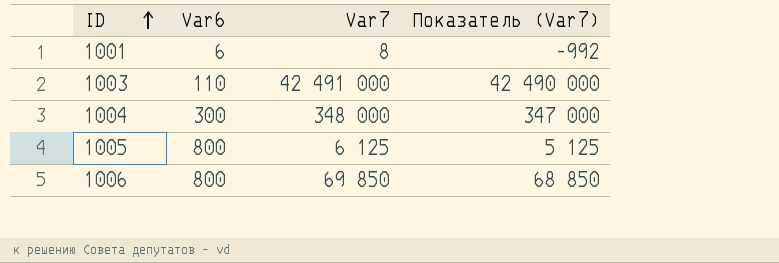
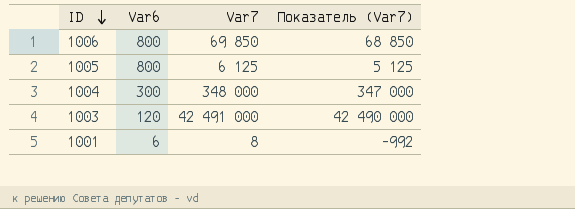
row order: ID ascending -> ID descending
1003 | Var6: 110 -> 120

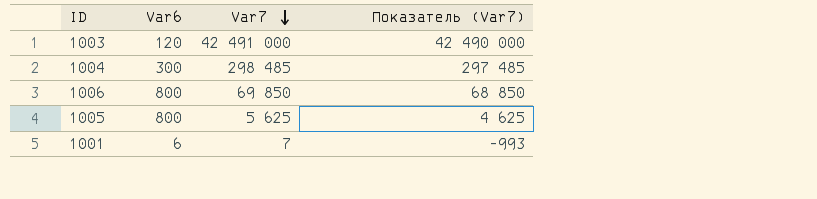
row order: ID descending -> Var7 descending
1004 | Var7: 348 000 -> 298 485
1004 | Показатель (Var7): 347 000 -> 297 485
1005 | Var7: 6 125 -> 5 625
1005 | Показатель (Var7): 5 125 -> 4 625
1001 | Var7: 8 -> 7
1001 | Показатель (Var7): -992 -> -993

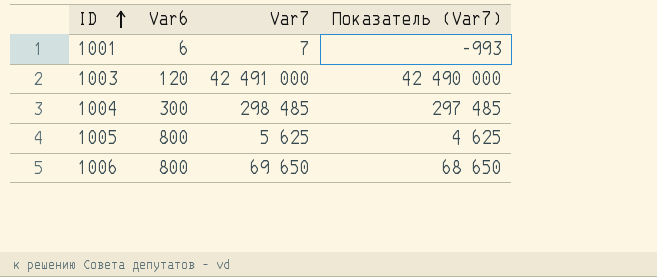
row order: Var7 descending -> ID ascending
1006 | Var7: 69 850 -> 69 650
1006 | Показатель (Var7): 68 850 -> 68 650

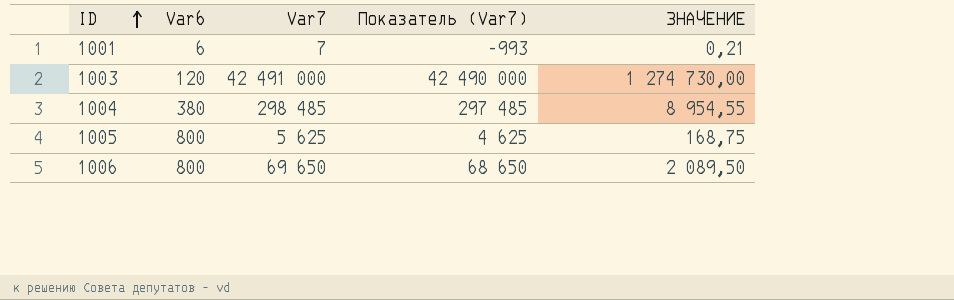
column ЗНАЧЕНИЕ | formula: none -> [Var7] * 0,03
1004 | Var6: 300 -> 380

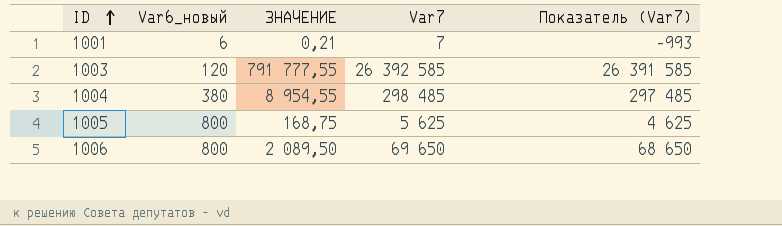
column name: Var6 -> Var6_новый
column ЗНАЧЕНИЕ | position: 5 -> 3
1003 | ЗНАЧЕНИЕ: 1 274 730,00 -> 791 777,55
1003 | Var7: 42 491 000 -> 26 392 585
1003 | Показатель (Var7): 42 490 000 -> 26 391 585

